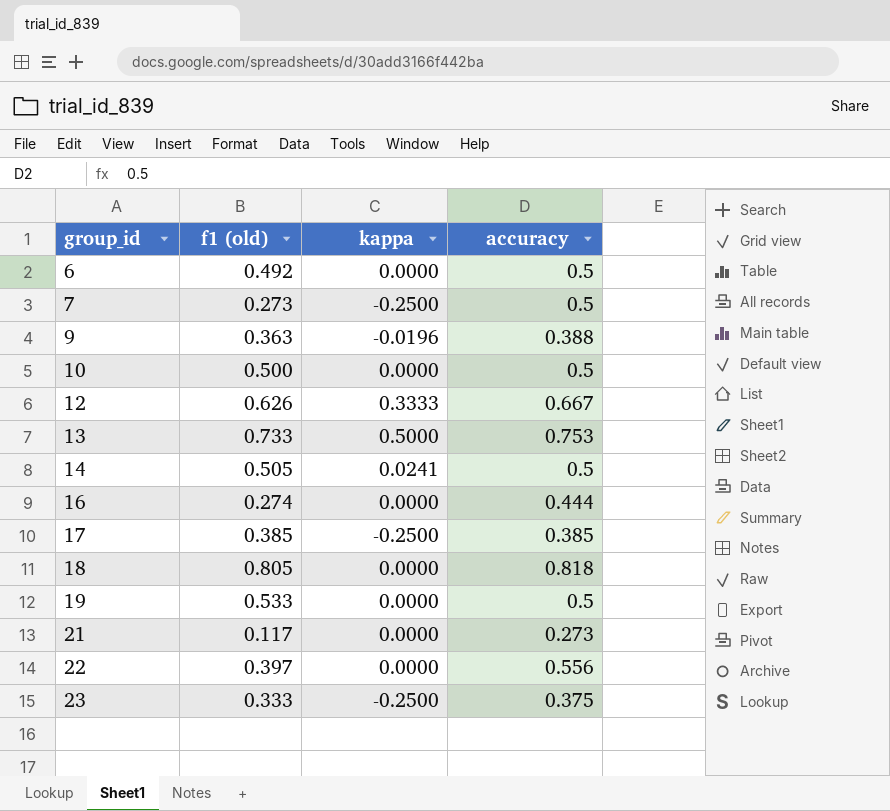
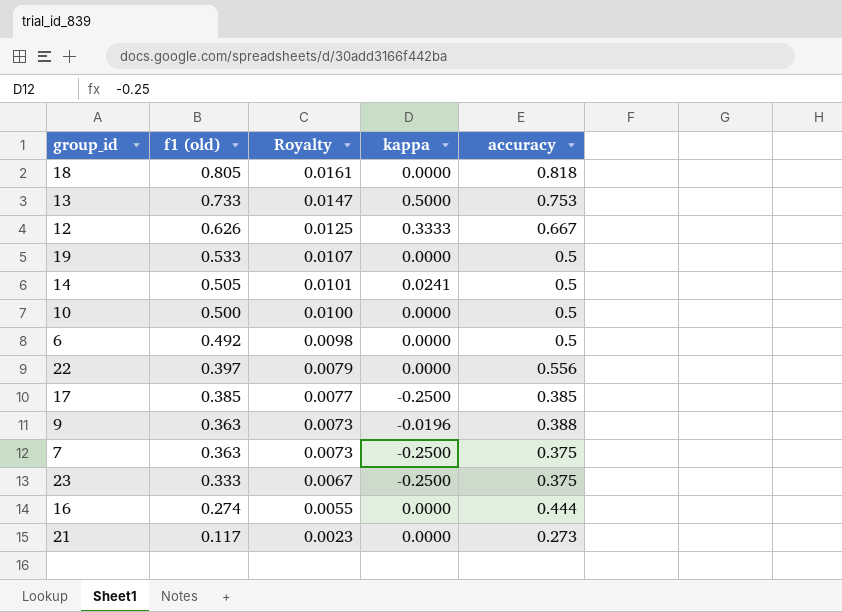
row order: group_id ascending -> f1 (old) descending
column Royalty | formula: none -> [f1 (old)] * 0.02
7 | f1 (old): 0.273 -> 0.363
7 | accuracy: 0.5 -> 0.375

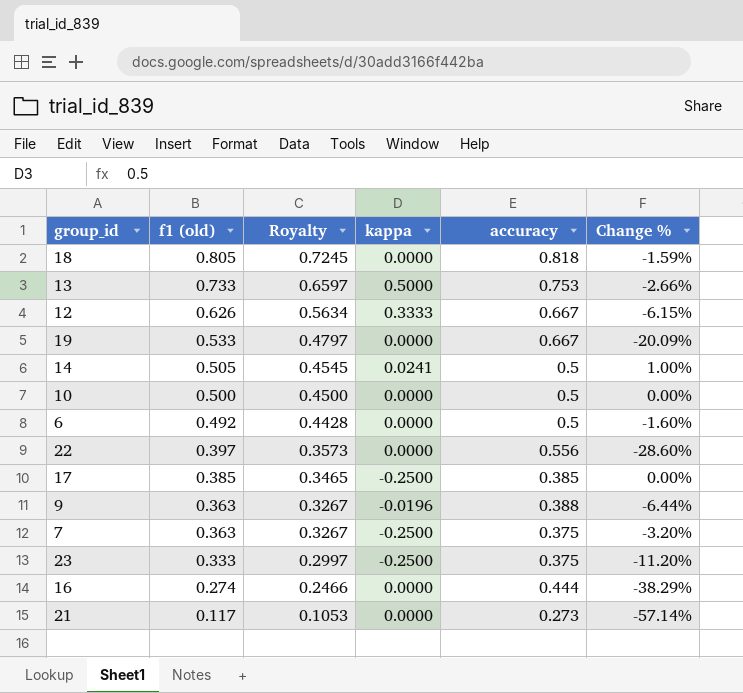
column Royalty | formula: [f1 (old)] * 0.02 -> [f1 (old)] * 0.9
column Change % | formula: none -> ([f1 (old)] - [accuracy]) / [accuracy]
19 | accuracy: 0.5 -> 0.667

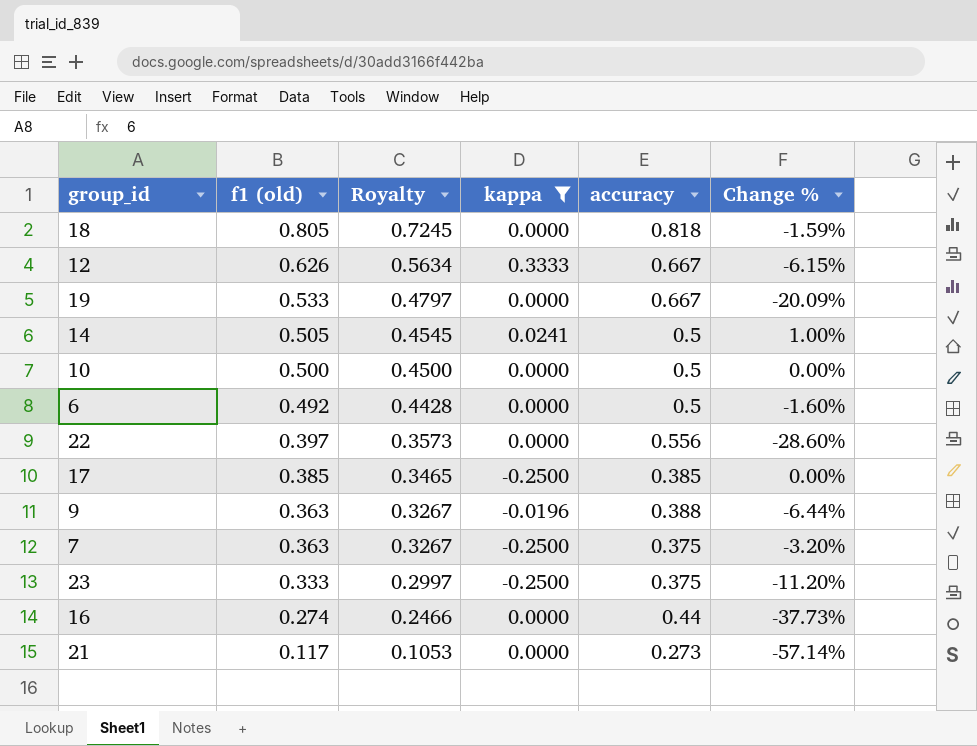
filter: none -> kappa != 0.5000
16 | accuracy: 0.444 -> 0.44
16 | Change %: -38.29% -> -37.73%

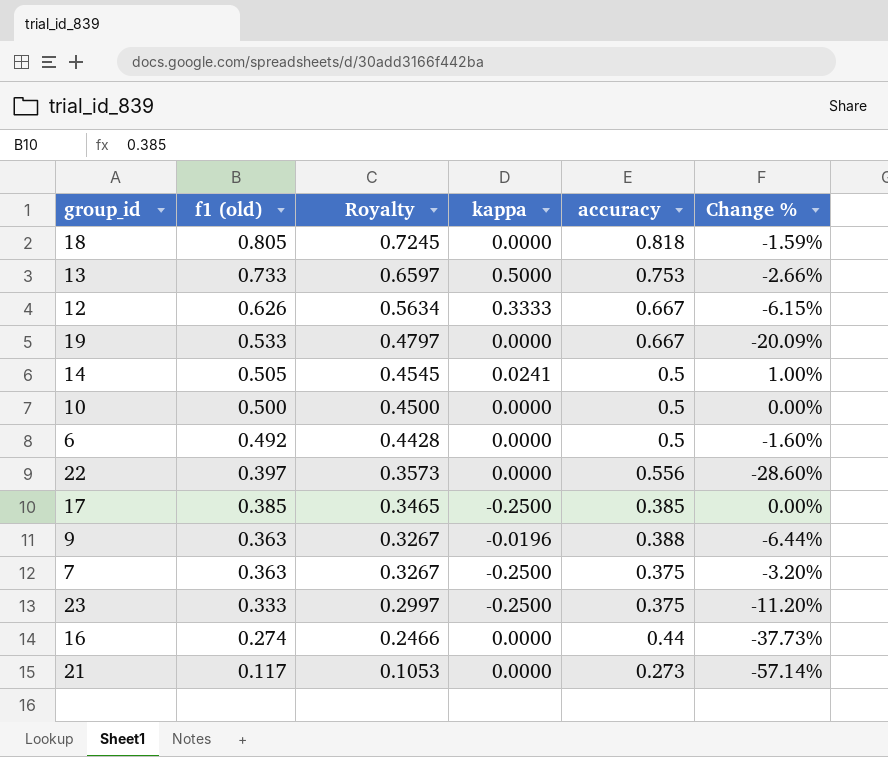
filter: kappa != 0.5000 -> none

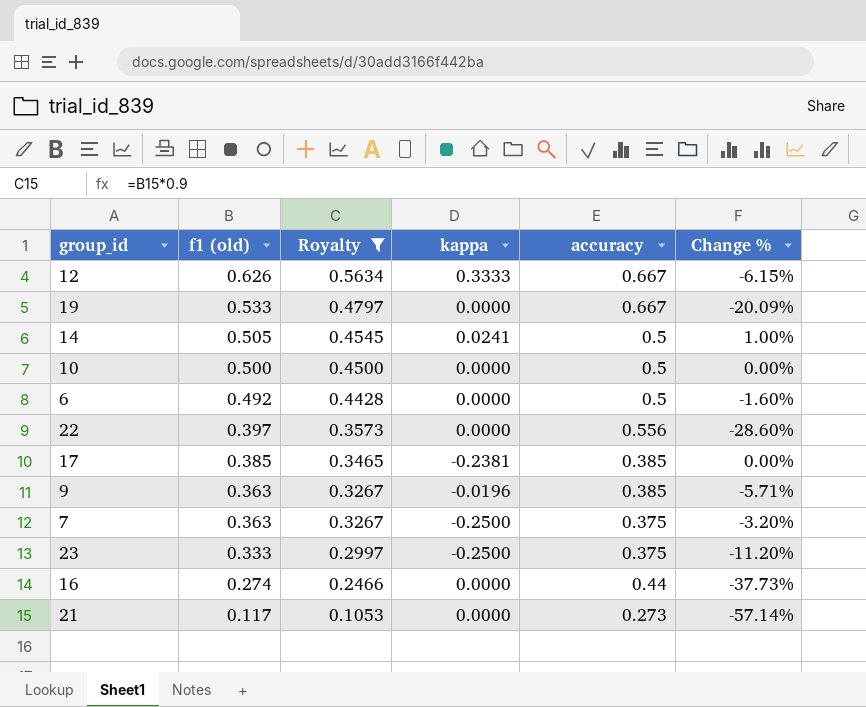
filter: none -> Royalty <= 0.5634
17 | kappa: -0.2500 -> -0.2381
9 | accuracy: 0.388 -> 0.385
9 | Change %: -6.44% -> -5.71%

